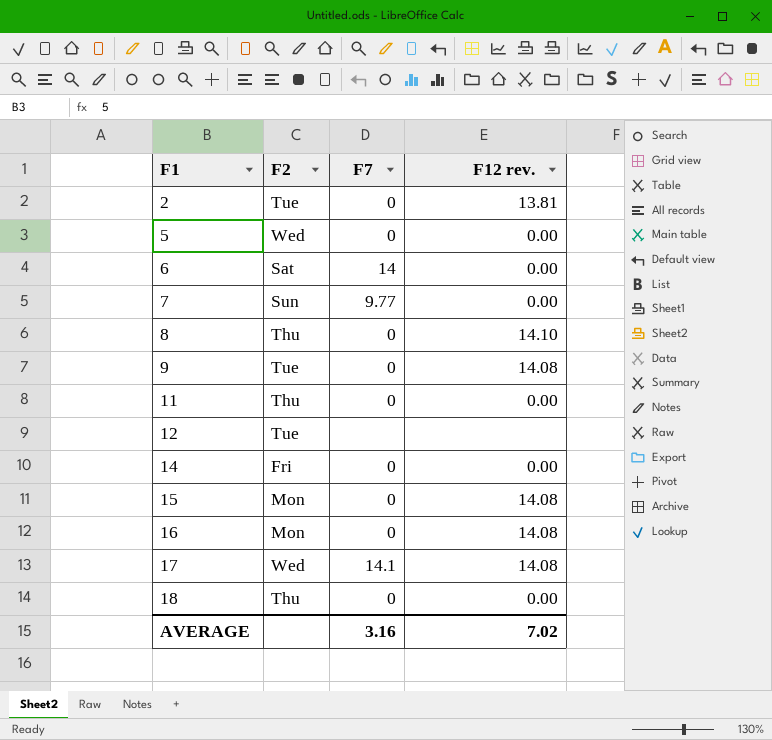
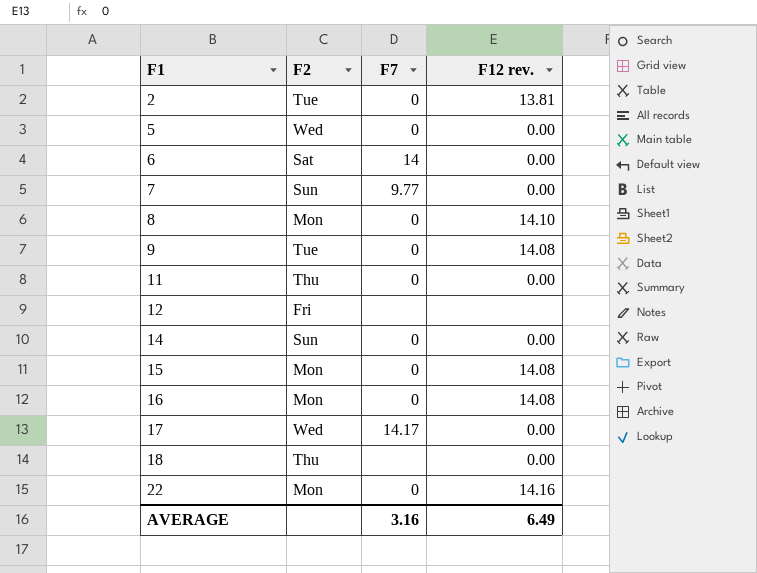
8 | F2: Thu -> Mon
12 | F2: Tue -> Fri
14 | F2: Fri -> Sun
17 | F7: 14.1 -> 14.17
17 | F12 rev.: 14.08 -> 0.00
18 | F7: 0 -> none
row 22: none -> Mon | 0 | 14.16
AVERAGE | F12 rev.: 7.02 -> 6.49

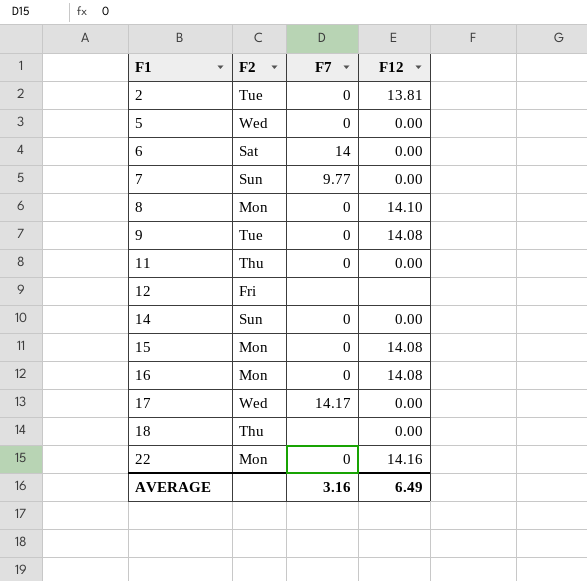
column name: F12 rev. -> F12

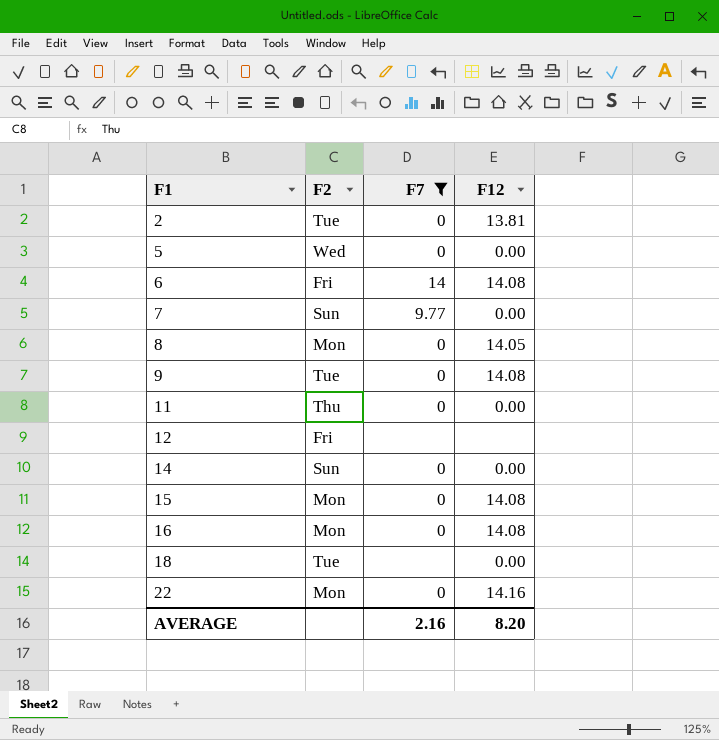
filter: none -> F7 != 14.17
6 | F2: Sat -> Fri
6 | F12: 0.00 -> 14.08
8 | F12: 14.10 -> 14.05
18 | F2: Thu -> Tue
AVERAGE | F7: 3.16 -> 2.16
AVERAGE | F12: 6.49 -> 8.20

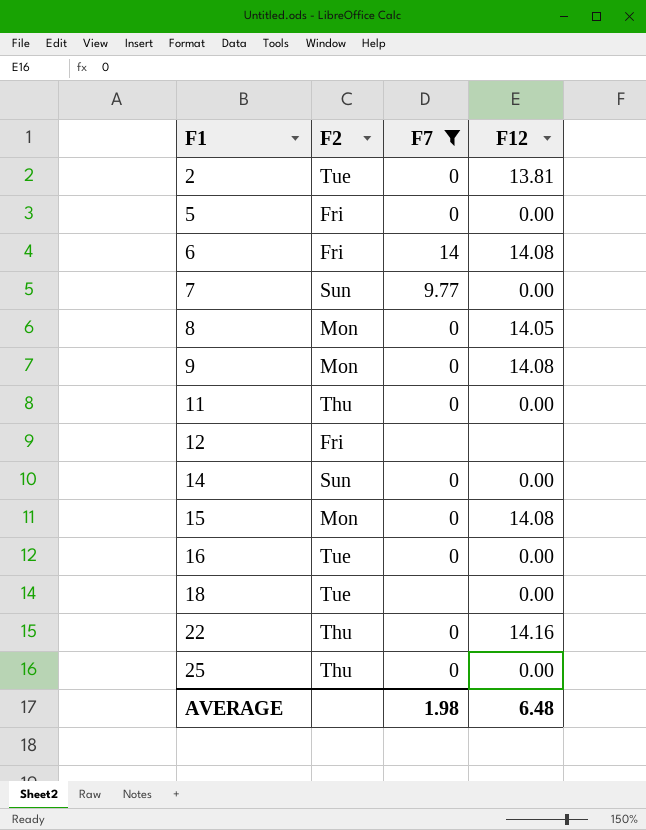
5 | F2: Wed -> Fri
9 | F2: Tue -> Mon
16 | F2: Mon -> Tue
16 | F12: 14.08 -> 0.00
22 | F2: Mon -> Thu
row 25: none -> Thu | 0 | 0.00
AVERAGE | F7: 2.16 -> 1.98
AVERAGE | F12: 8.20 -> 6.48

